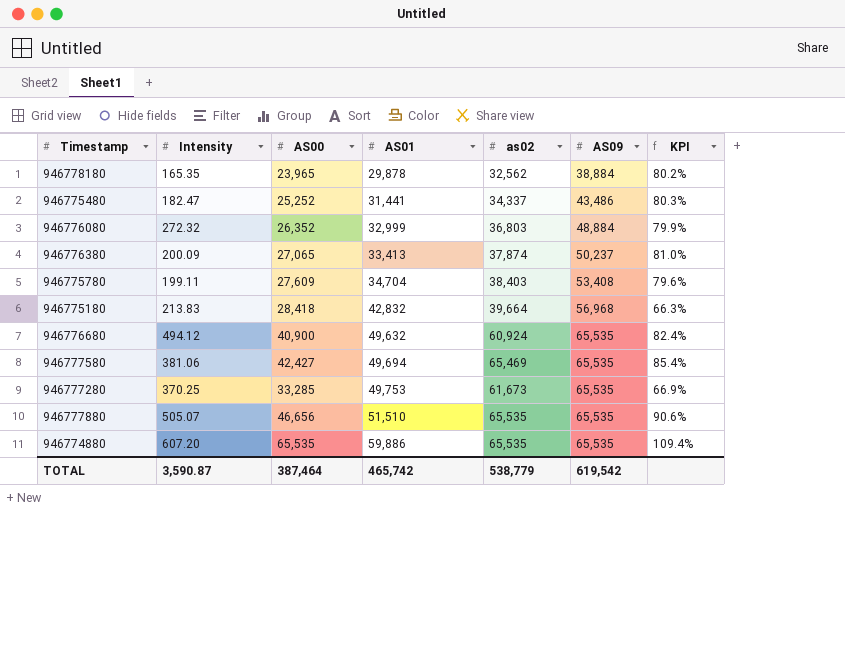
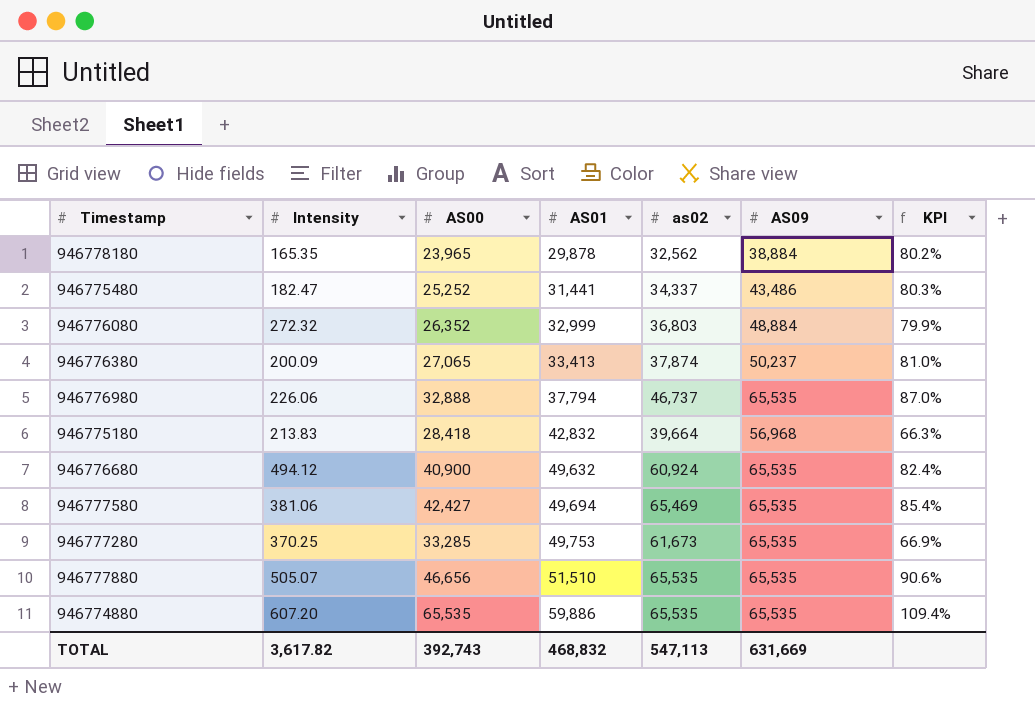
row 946775780: 199.11 | 27,609 | 34,704 | 38,403 | 53,408 | 79.6% -> none
row 946776980: none -> 226.06 | 32,888 | 37,794 | 46,737 | 65,535 | 87.0%
TOTAL | Intensity: 3,590.87 -> 3,617.82
TOTAL | AS00: 387,464 -> 392,743
TOTAL | AS01: 465,742 -> 468,832
TOTAL | as02: 538,779 -> 547,113
TOTAL | AS09: 619,542 -> 631,669

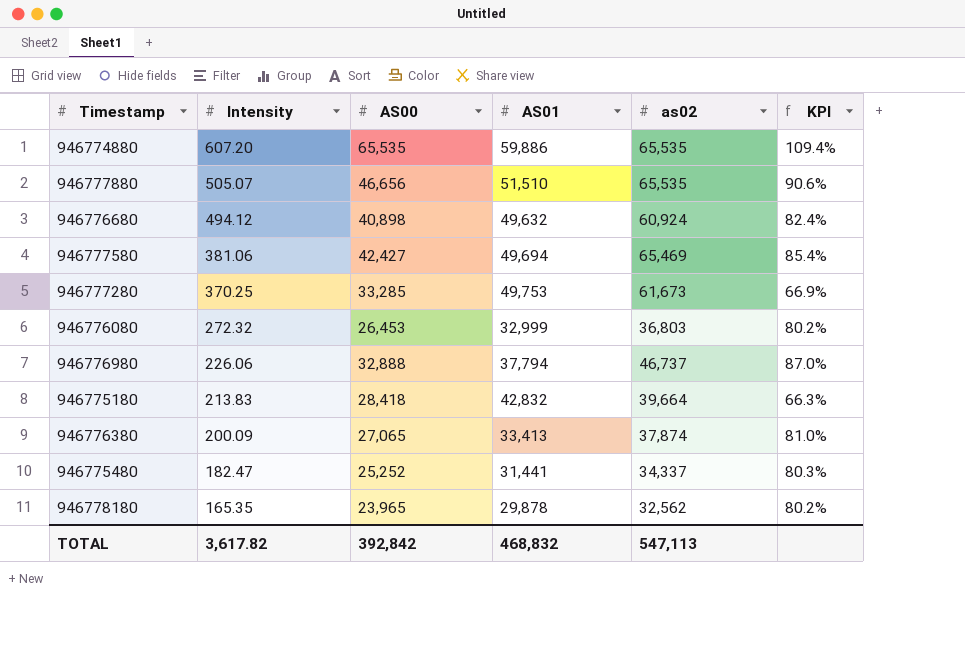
row order: AS01 ascending -> Intensity descending
column AS09 | position: 6 -> none
946776680 | AS00: 40,900 -> 40,898
946776080 | AS00: 26,352 -> 26,453
946776080 | KPI: 79.9% -> 80.2%
TOTAL | AS00: 392,743 -> 392,842

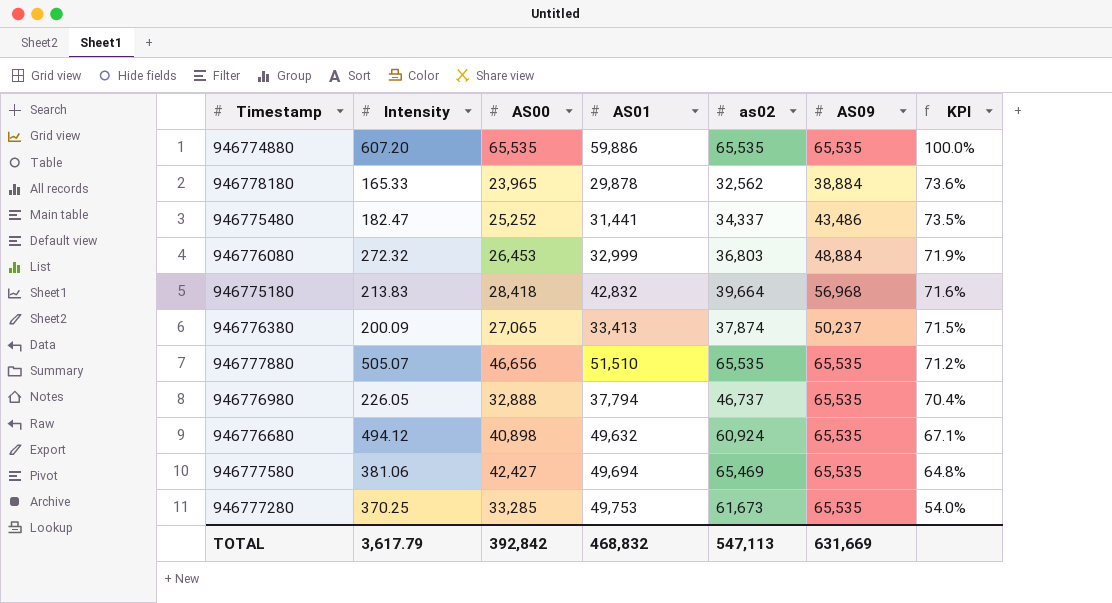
row order: Intensity descending -> KPI descending
column AS09 | position: none -> 6
column KPI | formula: [AS00] / [AS01] -> [AS00] / [as02]
946778180 | Intensity: 165.35 -> 165.33
946776980 | Intensity: 226.06 -> 226.05
TOTAL | Intensity: 3,617.82 -> 3,617.79

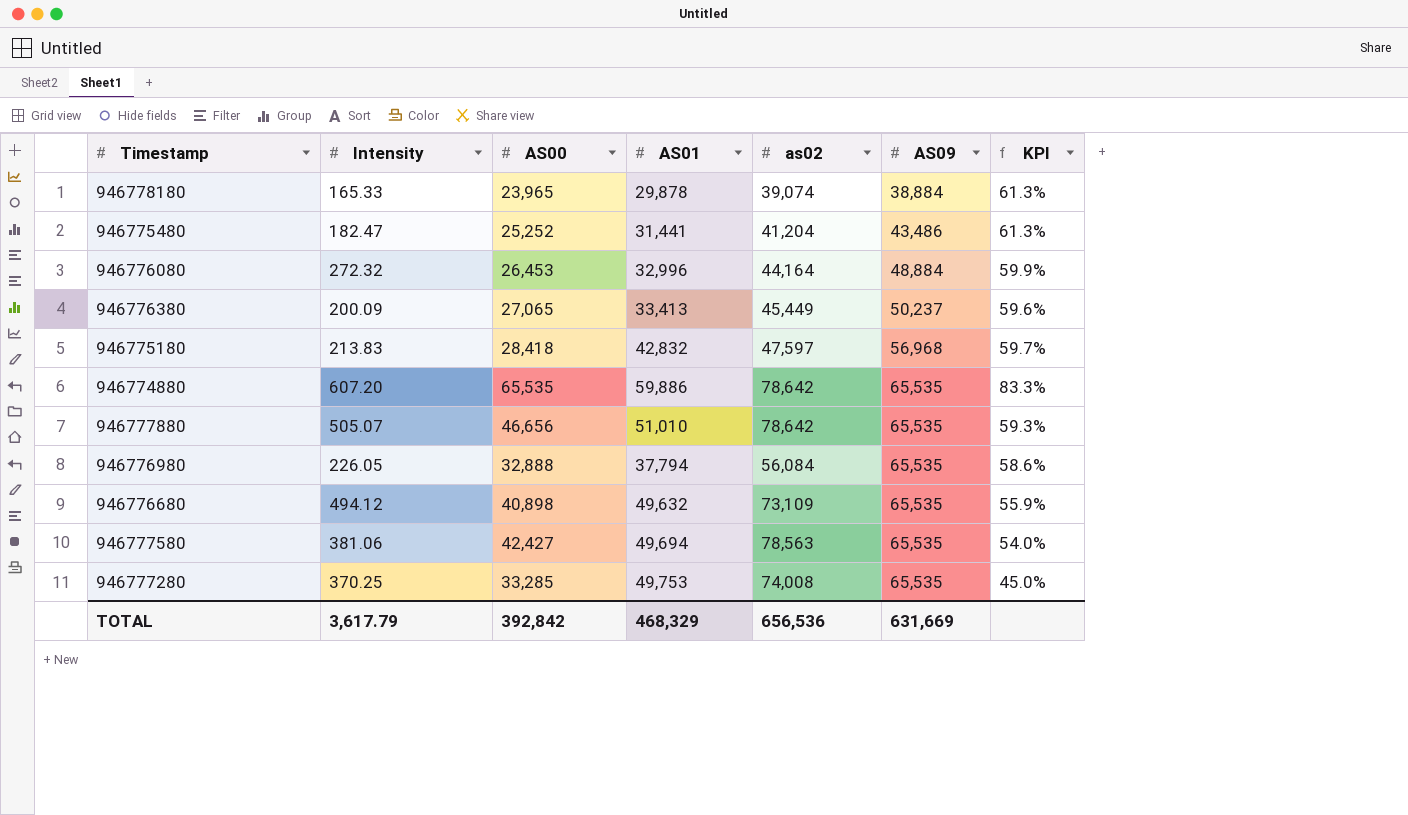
row order: KPI descending -> AS09 ascending
946778180 | as02: 32,562 -> 39,074
946778180 | KPI: 73.6% -> 61.3%
946775480 | as02: 34,337 -> 41,204
946775480 | KPI: 73.5% -> 61.3%
946776080 | AS01: 32,999 -> 32,996
946776080 | as02: 36,803 -> 44,164
946776080 | KPI: 71.9% -> 59.9%
946776380 | as02: 37,874 -> 45,449
946776380 | KPI: 71.5% -> 59.6%
946775180 | as02: 39,664 -> 47,597
946775180 | KPI: 71.6% -> 59.7%
946774880 | as02: 65,535 -> 78,642
946774880 | KPI: 100.0% -> 83.3%
946777880 | AS01: 51,510 -> 51,010
946777880 | as02: 65,535 -> 78,642
946777880 | KPI: 71.2% -> 59.3%
946776980 | as02: 46,737 -> 56,084
946776980 | KPI: 70.4% -> 58.6%
946776680 | as02: 60,924 -> 73,109
946776680 | KPI: 67.1% -> 55.9%
946777580 | as02: 65,469 -> 78,563
946777580 | KPI: 64.8% -> 54.0%
946777280 | as02: 61,673 -> 74,008
946777280 | KPI: 54.0% -> 45.0%
TOTAL | AS01: 468,832 -> 468,329
TOTAL | as02: 547,113 -> 656,536

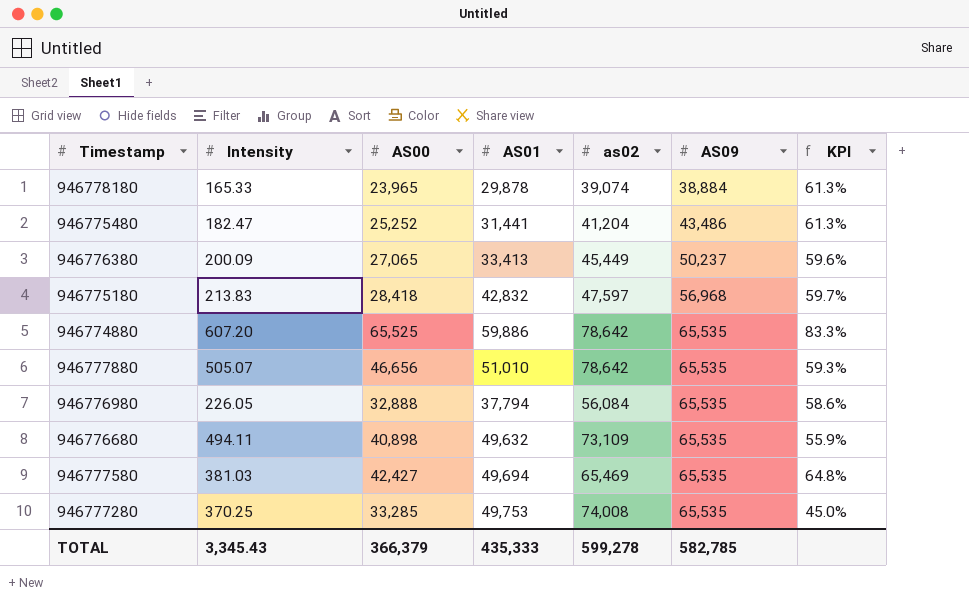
row 946776080: 272.32 | 26,453 | 32,996 | 44,164 | 48,884 | 59.9% -> none
946774880 | AS00: 65,535 -> 65,525
946776680 | Intensity: 494.12 -> 494.11
946777580 | Intensity: 381.06 -> 381.03
946777580 | as02: 78,563 -> 65,469
946777580 | KPI: 54.0% -> 64.8%
TOTAL | Intensity: 3,617.79 -> 3,345.43
TOTAL | AS00: 392,842 -> 366,379
TOTAL | AS01: 468,329 -> 435,333
TOTAL | as02: 656,536 -> 599,278
TOTAL | AS09: 631,669 -> 582,785

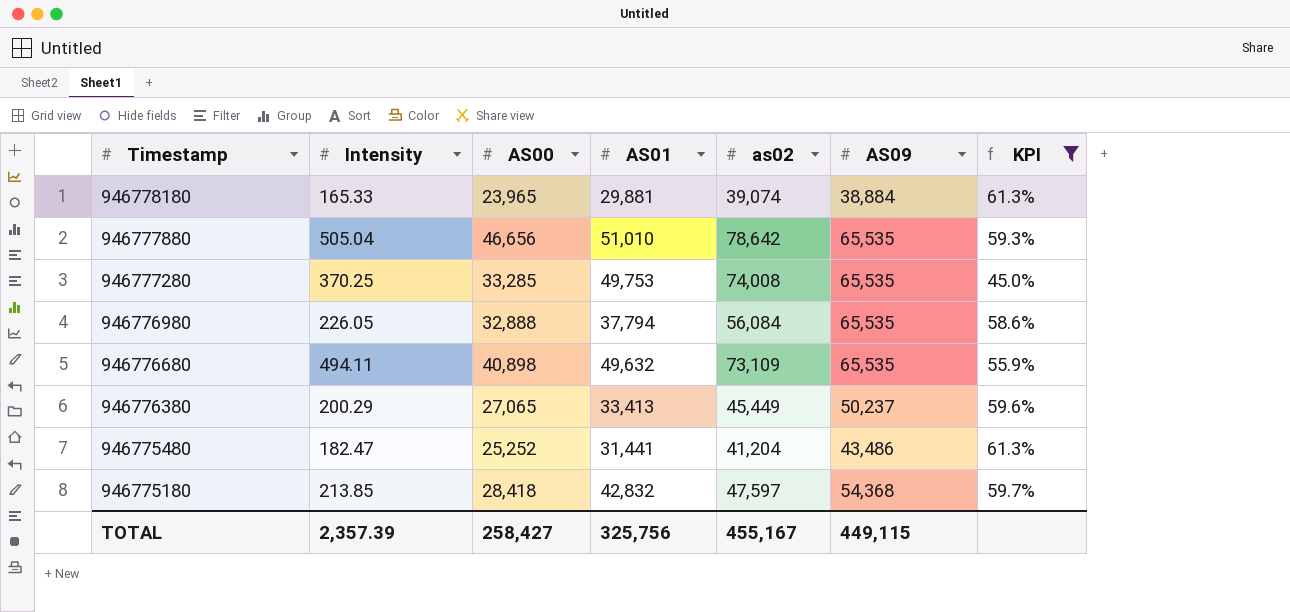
filter: none -> KPI <= 61.3%
row order: AS09 ascending -> Timestamp descending
946778180 | AS01: 29,878 -> 29,881
946777880 | Intensity: 505.07 -> 505.04
946776380 | Intensity: 200.09 -> 200.29
946775180 | Intensity: 213.83 -> 213.85
946775180 | AS09: 56,968 -> 54,368
TOTAL | Intensity: 3,345.43 -> 2,357.39
TOTAL | AS00: 366,379 -> 258,427
TOTAL | AS01: 435,333 -> 325,756
TOTAL | as02: 599,278 -> 455,167
TOTAL | AS09: 582,785 -> 449,115

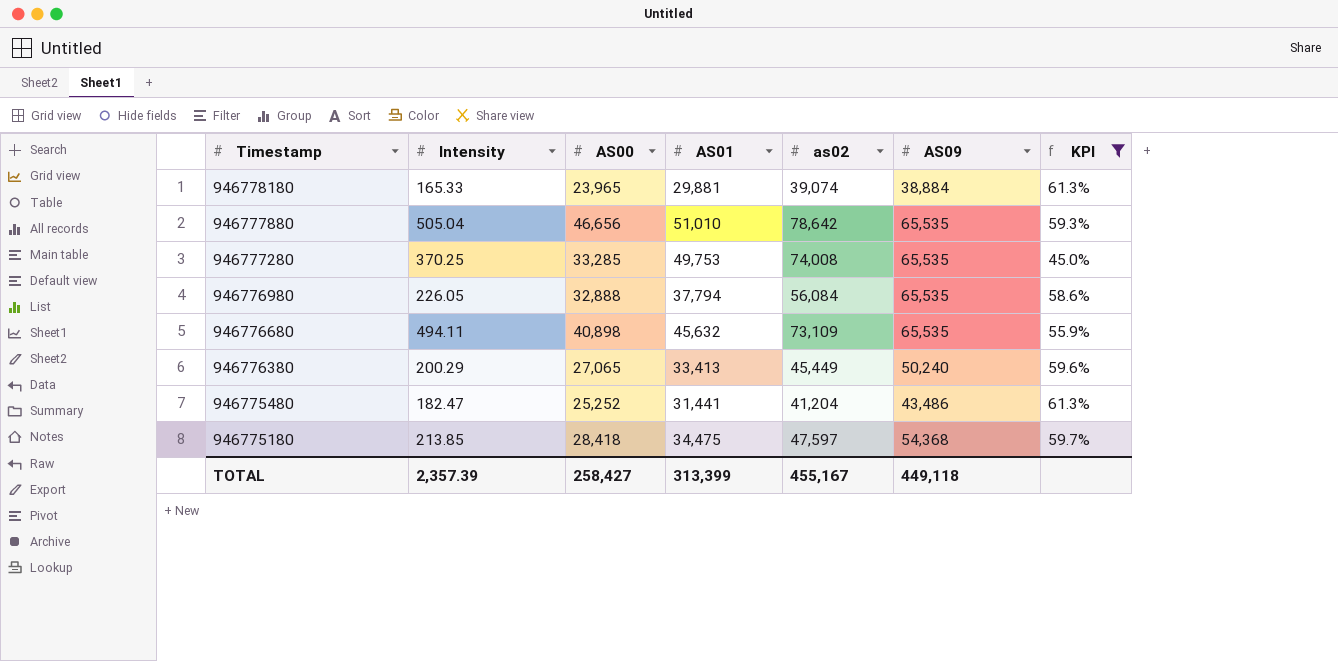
946776680 | AS01: 49,632 -> 45,632
946776380 | AS09: 50,237 -> 50,240
946775180 | AS01: 42,832 -> 34,475
TOTAL | AS01: 325,756 -> 313,399
TOTAL | AS09: 449,115 -> 449,118

